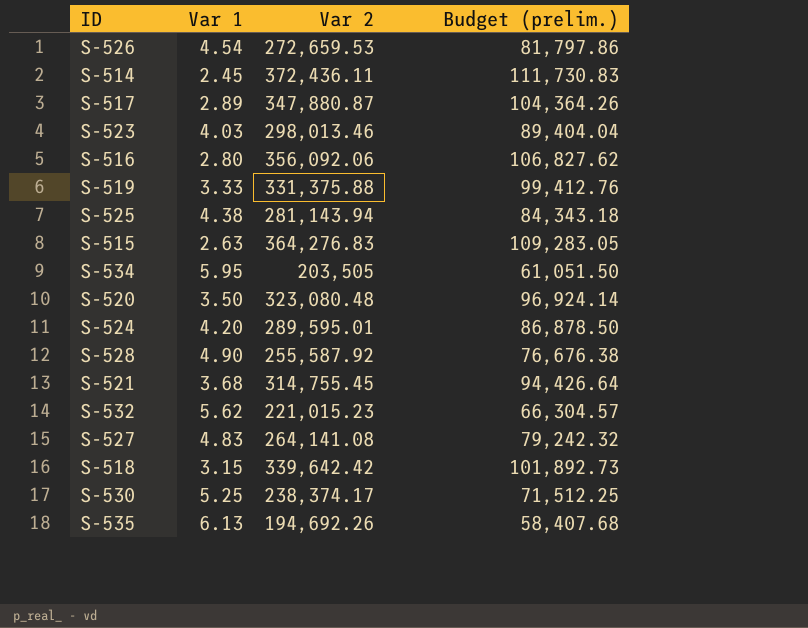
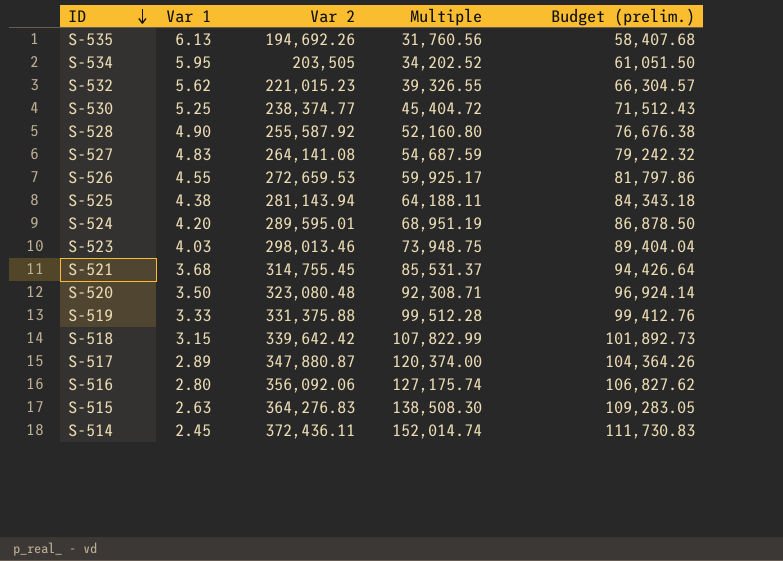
row order: none -> ID descending
column Multiple | formula: none -> [Var 2] / [Var 1]
S-530 | Var 2: 238,374.17 -> 238,374.77
S-530 | Budget (prelim.): 71,512.25 -> 71,512.43
S-526 | Var 1: 4.54 -> 4.55

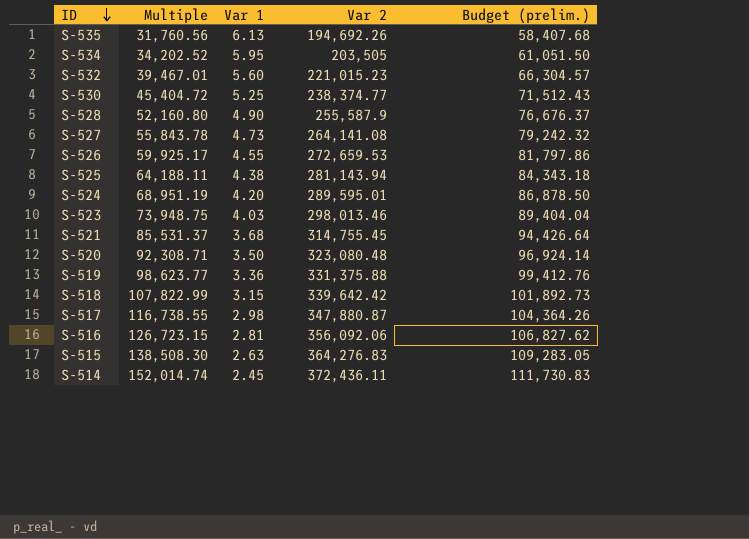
column Multiple | position: 4 -> 2
S-532 | Multiple: 39,326.55 -> 39,467.01
S-532 | Var 1: 5.62 -> 5.60
S-528 | Var 2: 255,587.92 -> 255,587.9
S-528 | Budget (prelim.): 76,676.38 -> 76,676.37
S-527 | Multiple: 54,687.59 -> 55,843.78
S-527 | Var 1: 4.83 -> 4.73
S-519 | Multiple: 99,512.28 -> 98,623.77
S-519 | Var 1: 3.33 -> 3.36
S-517 | Multiple: 120,374.00 -> 116,738.55
S-517 | Var 1: 2.89 -> 2.98
S-516 | Multiple: 127,175.74 -> 126,723.15
S-516 | Var 1: 2.80 -> 2.81

